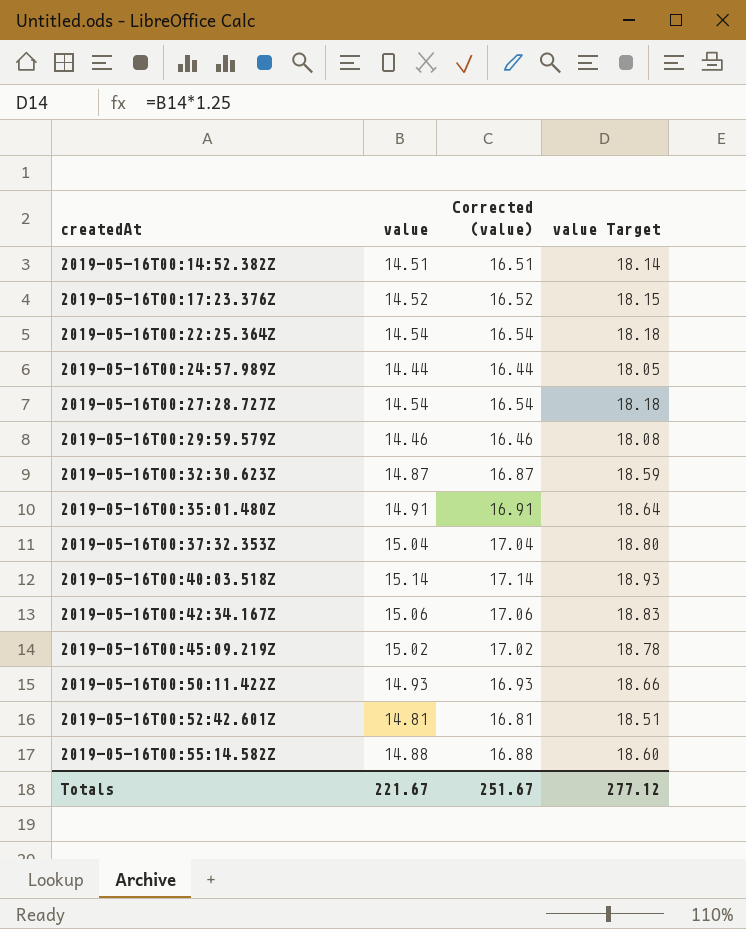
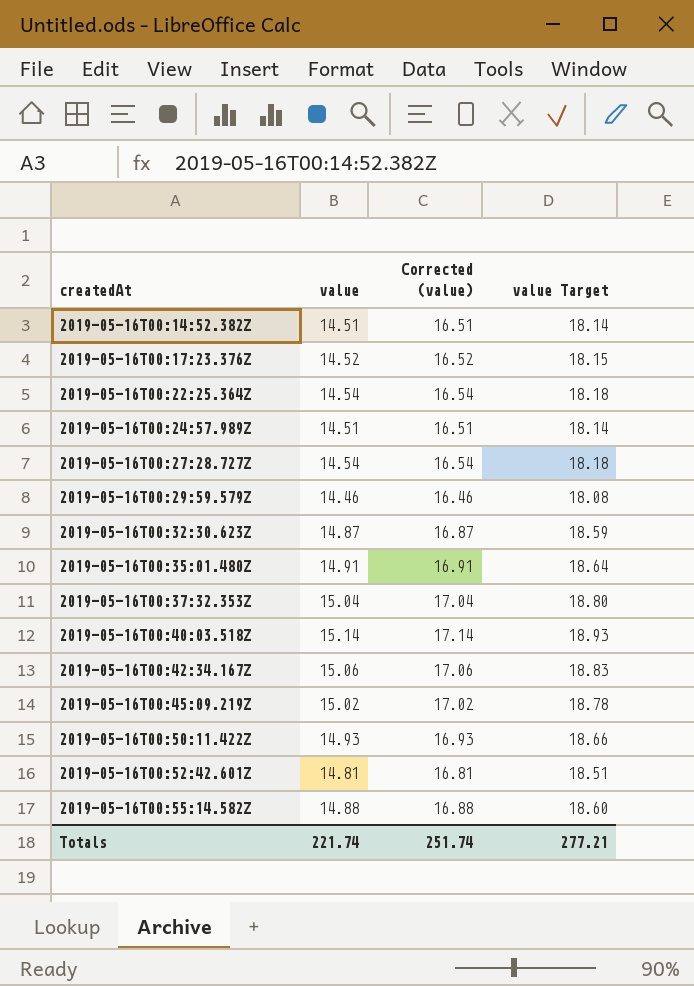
2019-05-16T00:24:57.989Z | value: 14.44 -> 14.51
2019-05-16T00:24:57.989Z | Corrected (value): 16.44 -> 16.51
2019-05-16T00:24:57.989Z | value Target: 18.05 -> 18.14
Totals | value: 221.67 -> 221.74
Totals | Corrected (value): 251.67 -> 251.74
Totals | value Target: 277.12 -> 277.21

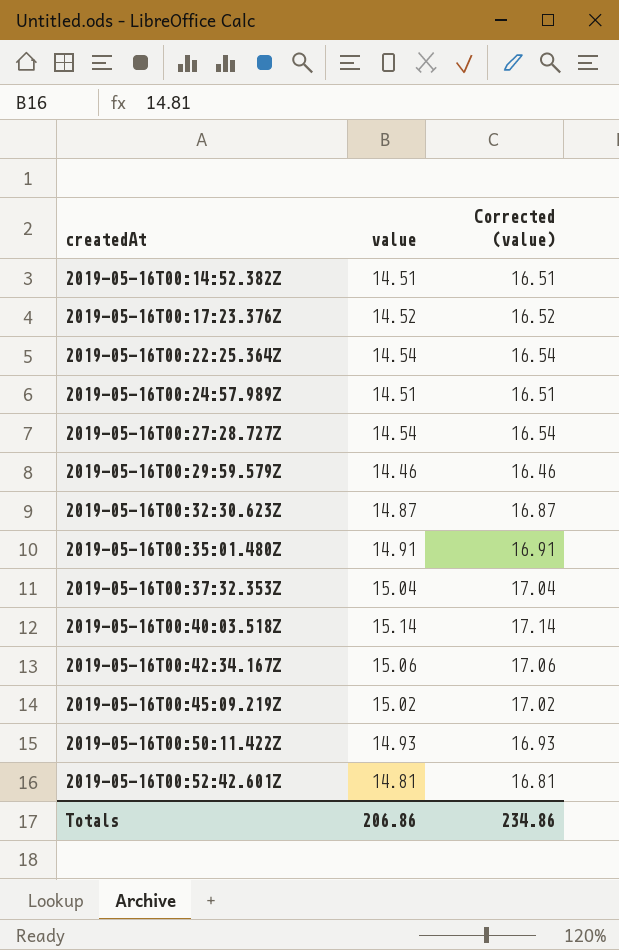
column value Target | formula: [value] * 1.25 -> none
row 2019-05-16T00:55:14.582Z: 14.88 | 16.88 | 18.60 -> none
Totals | value: 221.74 -> 206.86
Totals | Corrected (value): 251.74 -> 234.86

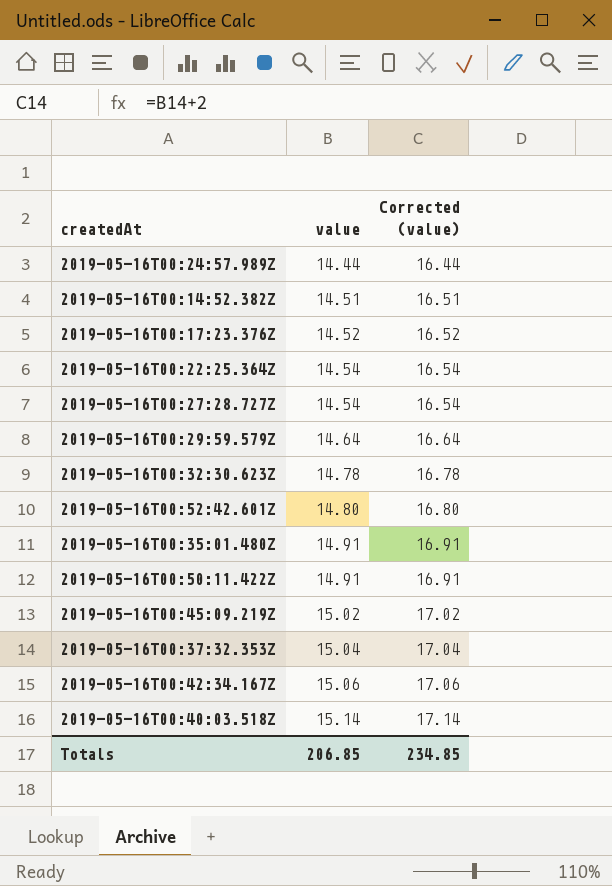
row order: createdAt ascending -> value ascending
2019-05-16T00:24:57.989Z | value: 14.51 -> 14.44
2019-05-16T00:24:57.989Z | Corrected (value): 16.51 -> 16.44
2019-05-16T00:29:59.579Z | value: 14.46 -> 14.64
2019-05-16T00:29:59.579Z | Corrected (value): 16.46 -> 16.64
2019-05-16T00:32:30.623Z | value: 14.87 -> 14.78
2019-05-16T00:32:30.623Z | Corrected (value): 16.87 -> 16.78
2019-05-16T00:52:42.601Z | value: 14.81 -> 14.80
2019-05-16T00:52:42.601Z | Corrected (value): 16.81 -> 16.80
2019-05-16T00:50:11.422Z | value: 14.93 -> 14.91
2019-05-16T00:50:11.422Z | Corrected (value): 16.93 -> 16.91
Totals | value: 206.86 -> 206.85
Totals | Corrected (value): 234.86 -> 234.85

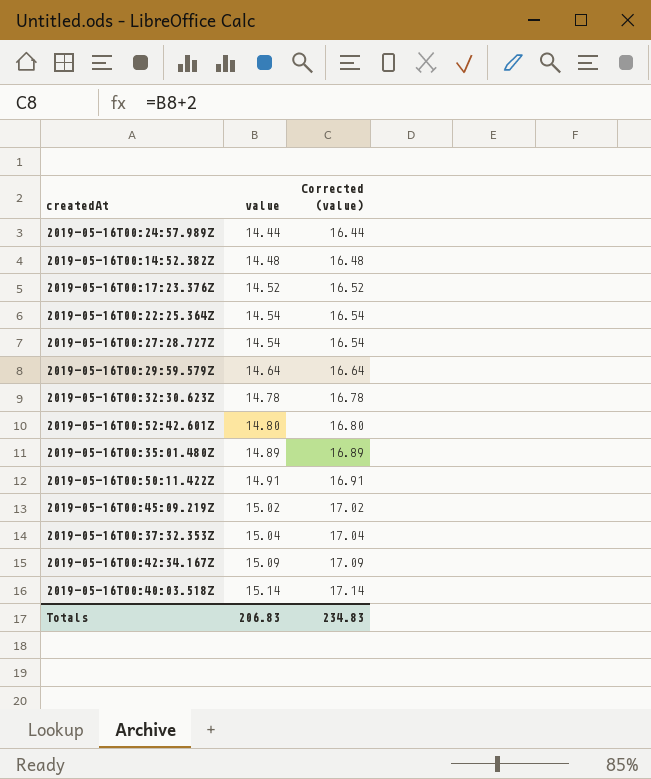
2019-05-16T00:14:52.382Z | value: 14.51 -> 14.48
2019-05-16T00:14:52.382Z | Corrected (value): 16.51 -> 16.48
2019-05-16T00:35:01.480Z | value: 14.91 -> 14.89
2019-05-16T00:35:01.480Z | Corrected (value): 16.91 -> 16.89
2019-05-16T00:42:34.167Z | value: 15.06 -> 15.09
2019-05-16T00:42:34.167Z | Corrected (value): 17.06 -> 17.09
Totals | value: 206.85 -> 206.83
Totals | Corrected (value): 234.85 -> 234.83

